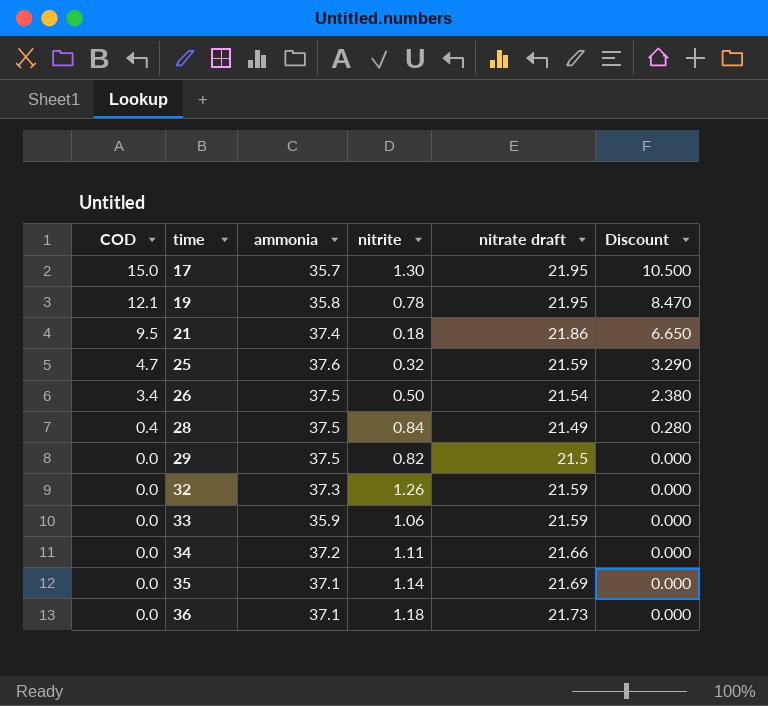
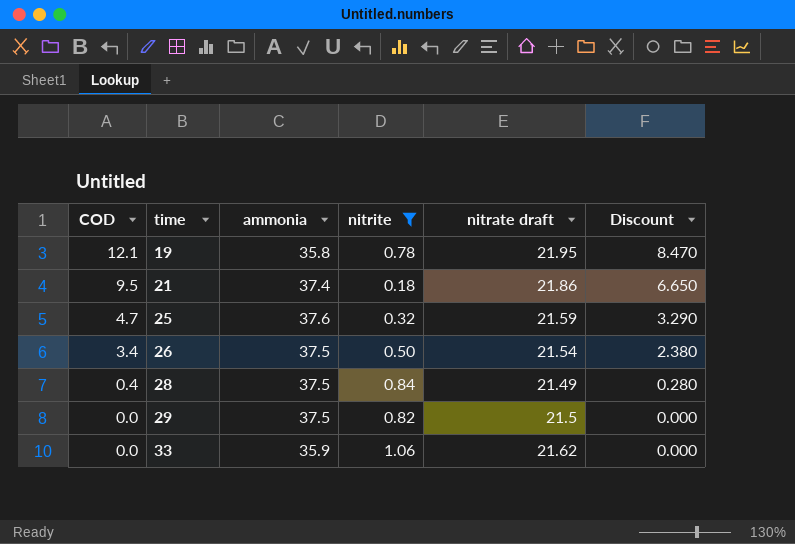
filter: none -> nitrite <= 1.06
33 | nitrate draft: 21.59 -> 21.62

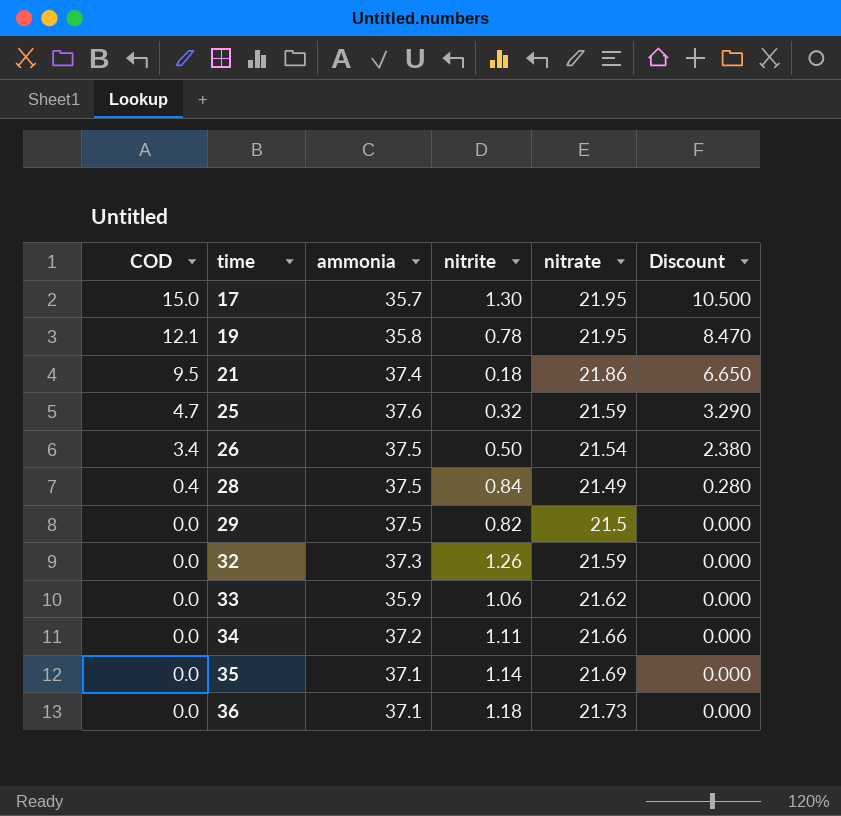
filter: nitrite <= 1.06 -> none
column name: nitrate draft -> nitrate

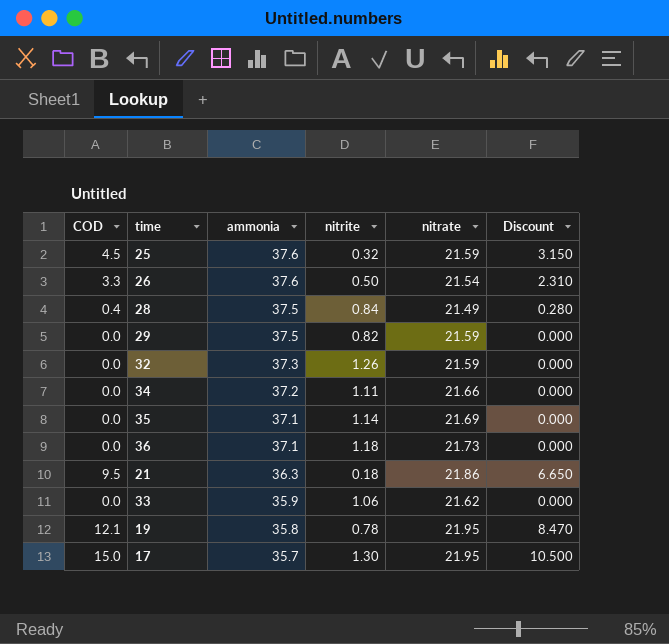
row order: COD descending -> ammonia descending
25 | COD: 4.7 -> 4.5
25 | Discount: 3.290 -> 3.150
26 | COD: 3.4 -> 3.3
26 | ammonia: 37.5 -> 37.6
26 | Discount: 2.380 -> 2.310
29 | nitrate: 21.5 -> 21.59
21 | ammonia: 37.4 -> 36.3

